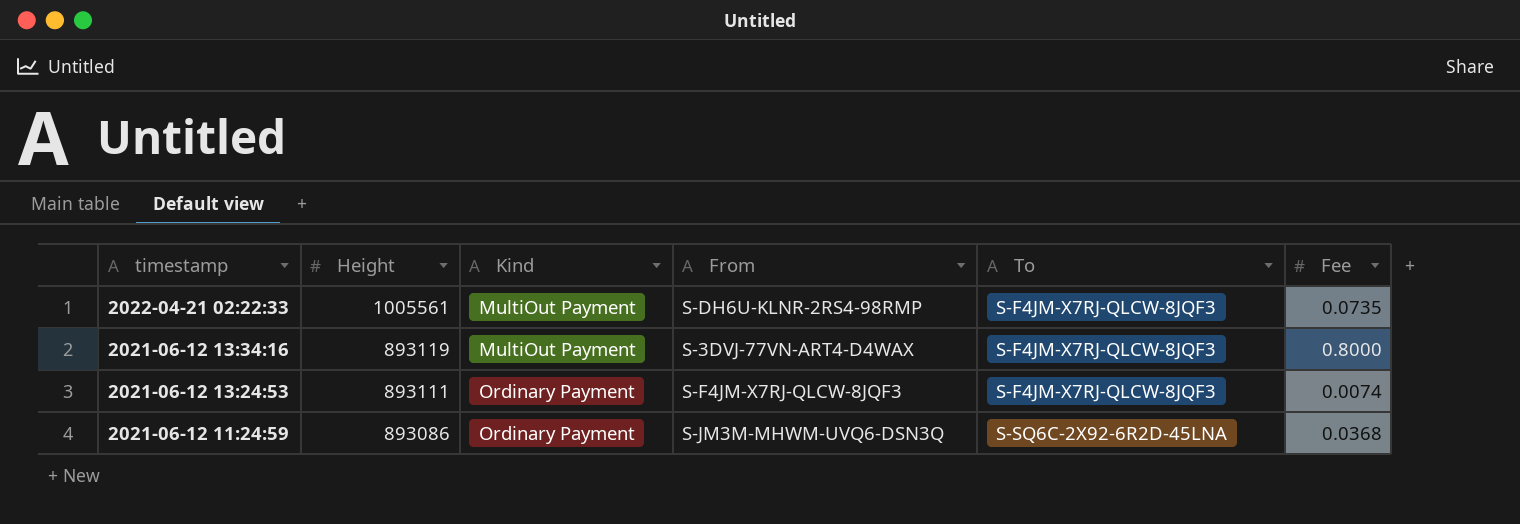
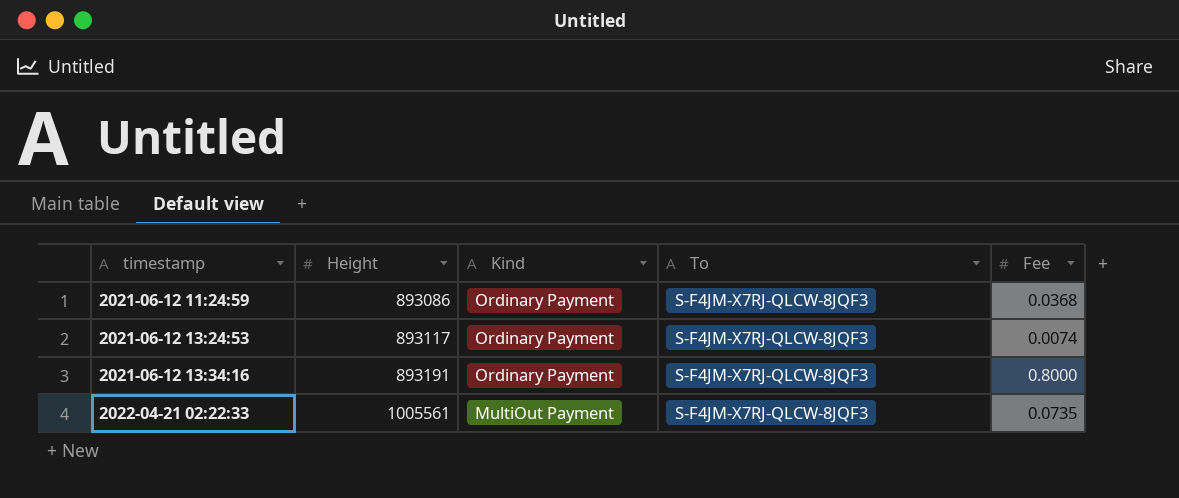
row order: timestamp descending -> timestamp ascending
column From | position: 4 -> none
2021-06-12 11:24:59 | To: S-SQ6C-2X92-6R2D-45LNA -> S-F4JM-X7RJ-QLCW-8JQF3
2021-06-12 13:24:53 | Height: 893111 -> 893117
2021-06-12 13:34:16 | Height: 893119 -> 893191
2021-06-12 13:34:16 | Kind: MultiOut Payment -> Ordinary Payment

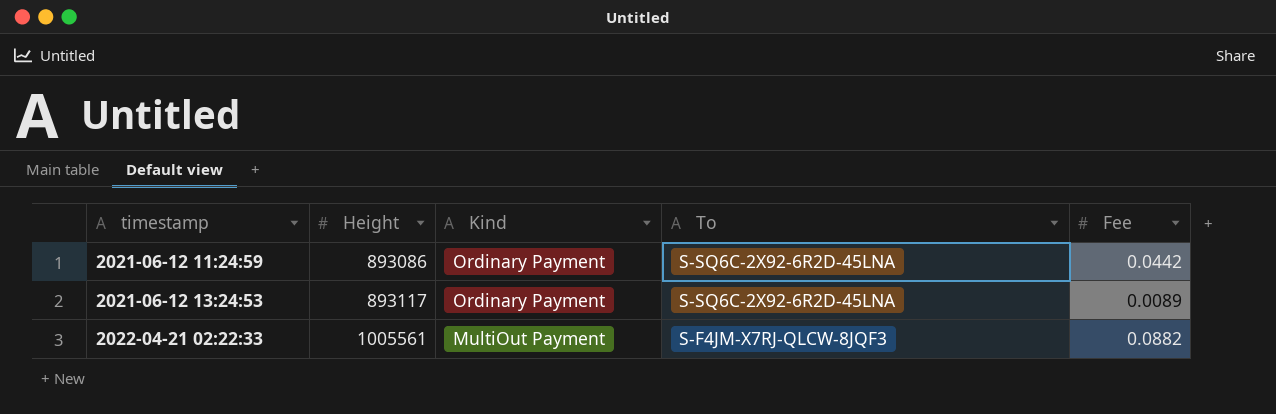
row 2021-06-12 13:34:16: 893191 | Ordinary Payment | S-F4JM-X7RJ-QLCW-8JQF3 | 0.8000 -> none
2021-06-12 11:24:59 | To: S-F4JM-X7RJ-QLCW-8JQF3 -> S-SQ6C-2X92-6R2D-45LNA
2021-06-12 11:24:59 | Fee: 0.0368 -> 0.0442
2021-06-12 13:24:53 | To: S-F4JM-X7RJ-QLCW-8JQF3 -> S-SQ6C-2X92-6R2D-45LNA
2021-06-12 13:24:53 | Fee: 0.0074 -> 0.0089
2022-04-21 02:22:33 | Fee: 0.0735 -> 0.0882

